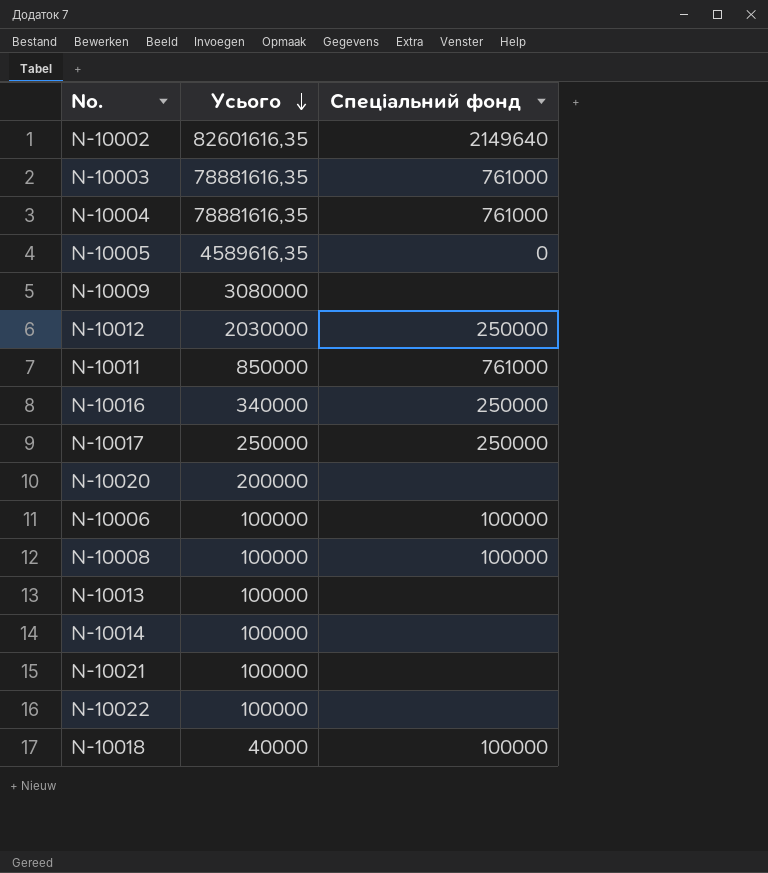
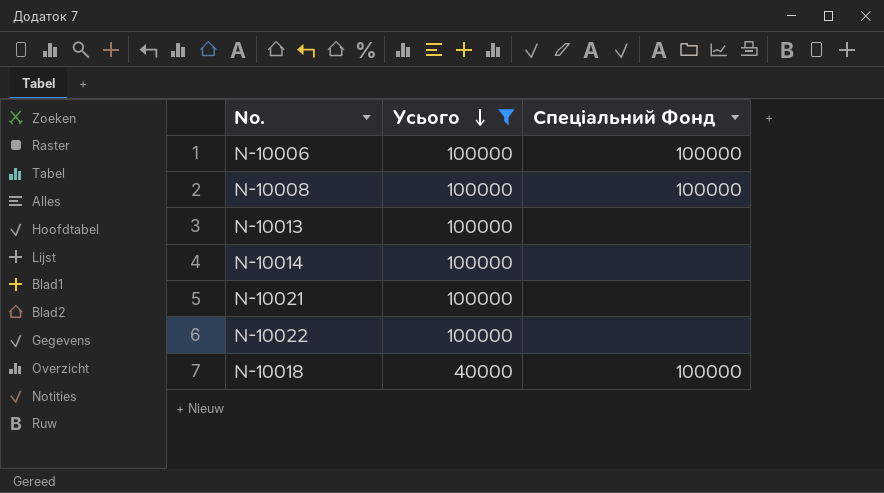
filter: none -> Усього <= 100000
column name: Спеціальний фонд -> Спеціальний Фонд

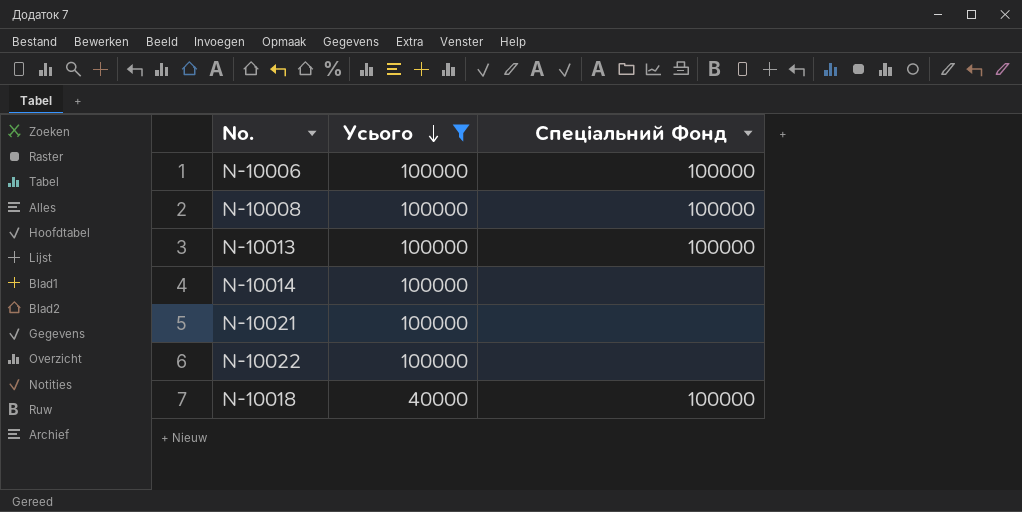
N-10013 | Спеціальний Фонд: none -> 100000

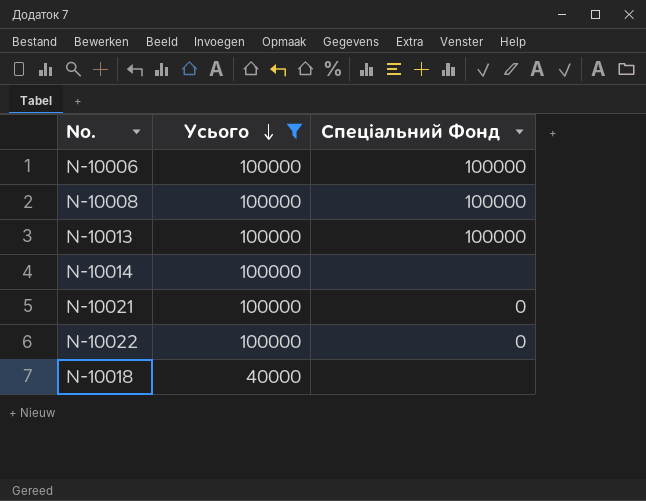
N-10021 | Спеціальний Фонд: none -> 0
N-10022 | Спеціальний Фонд: none -> 0
N-10018 | Спеціальний Фонд: 100000 -> none

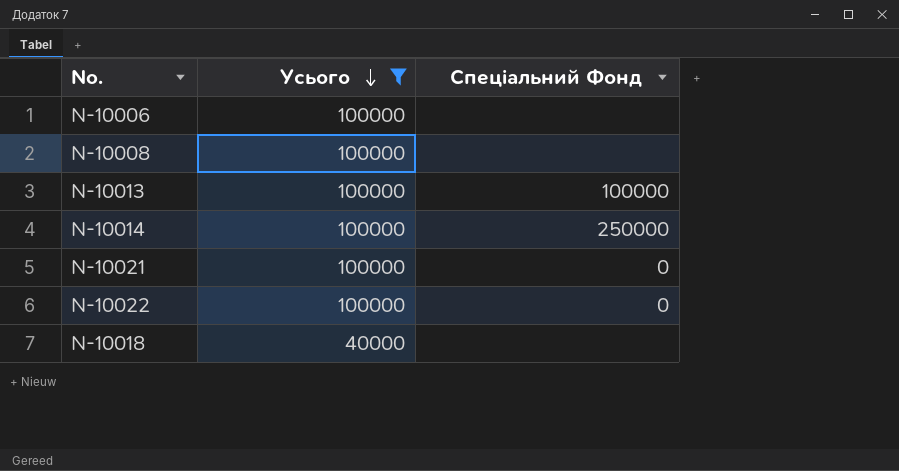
N-10006 | Спеціальний Фонд: 100000 -> none
N-10008 | Спеціальний Фонд: 100000 -> none
N-10014 | Спеціальний Фонд: none -> 250000

